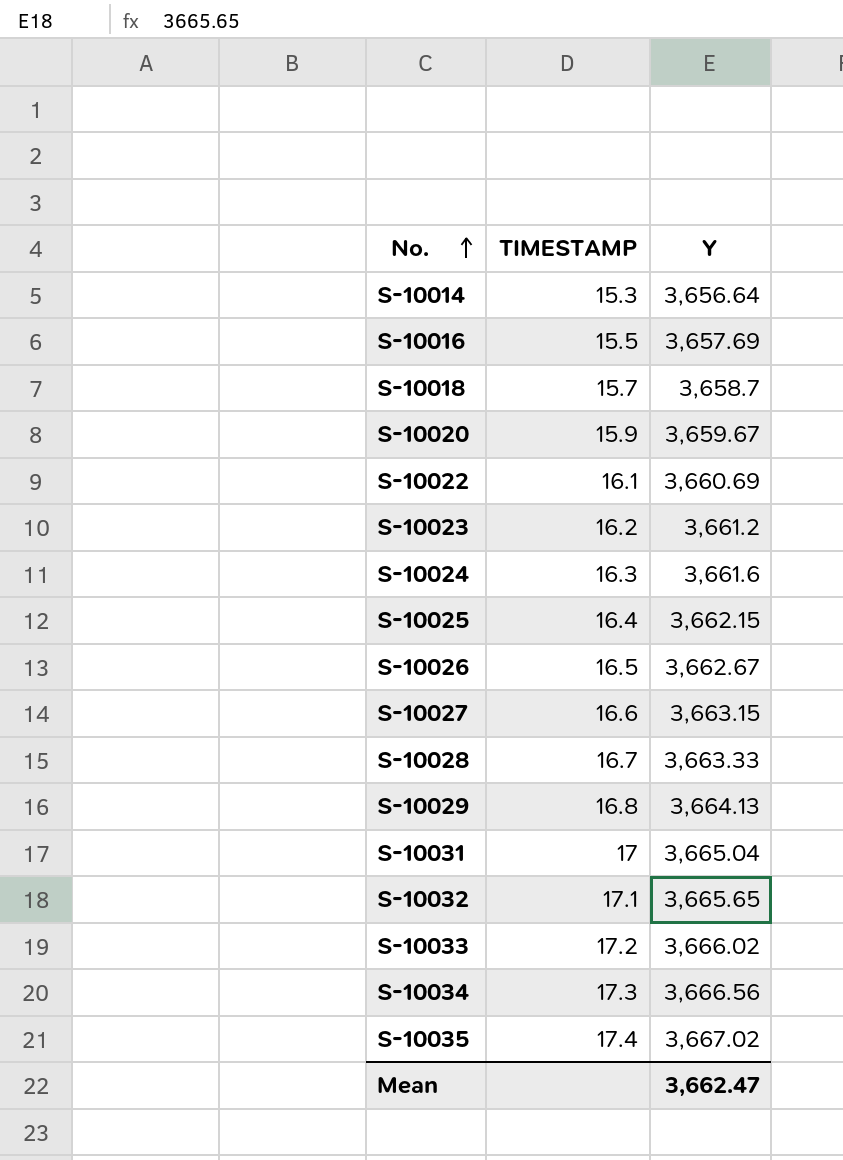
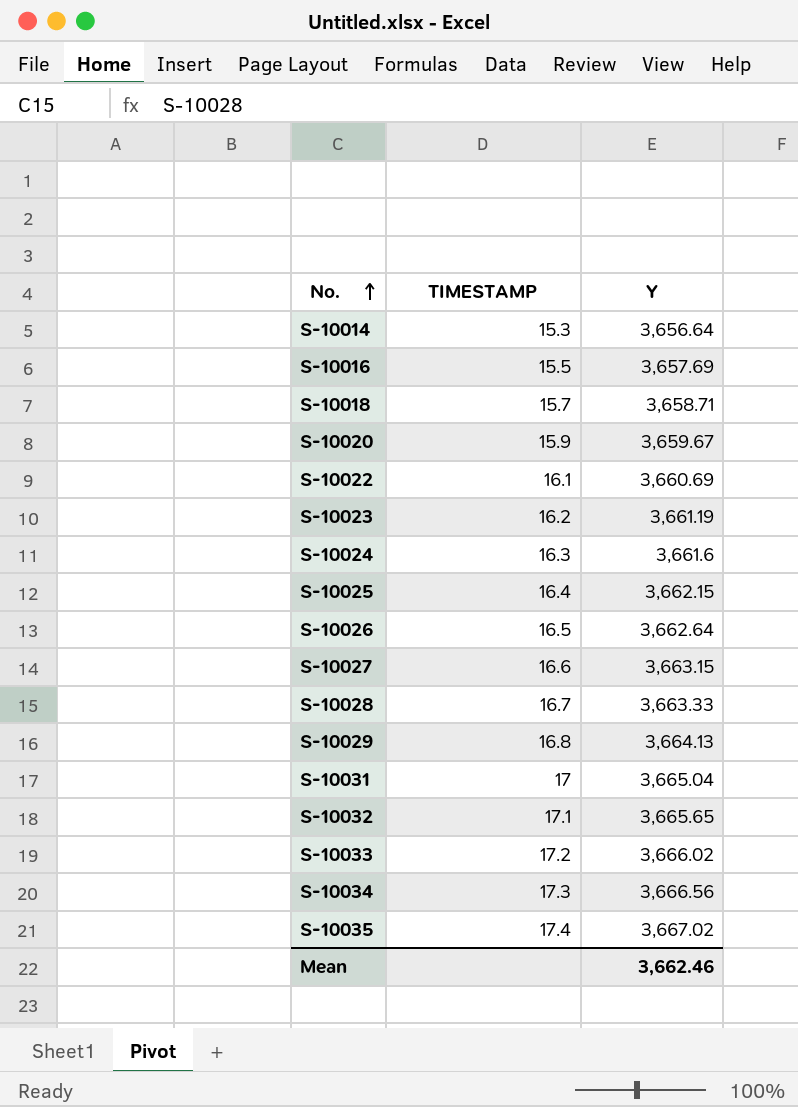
S-10018 | Y: 3,658.7 -> 3,658.71
S-10023 | Y: 3,661.2 -> 3,661.19
S-10026 | Y: 3,662.67 -> 3,662.64
Mean | Y: 3,662.47 -> 3,662.46

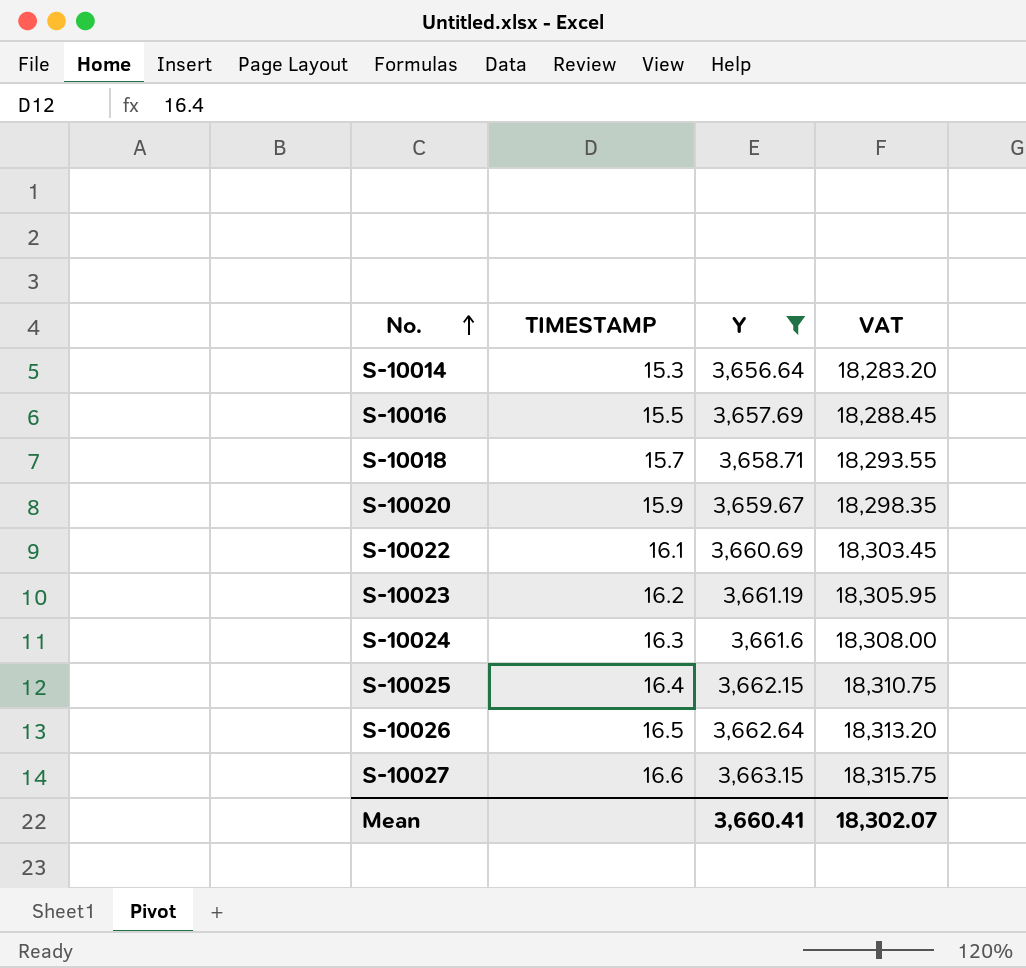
filter: none -> Y <= 3,663.15
column VAT | formula: none -> [Y] * 5
Mean | Y: 3,662.46 -> 3,660.41

